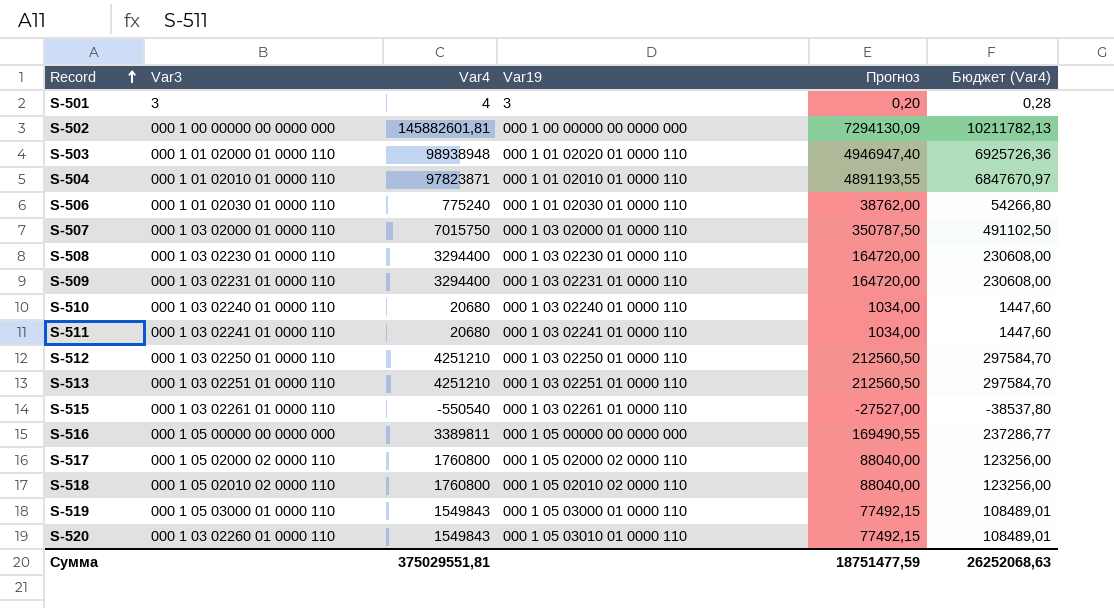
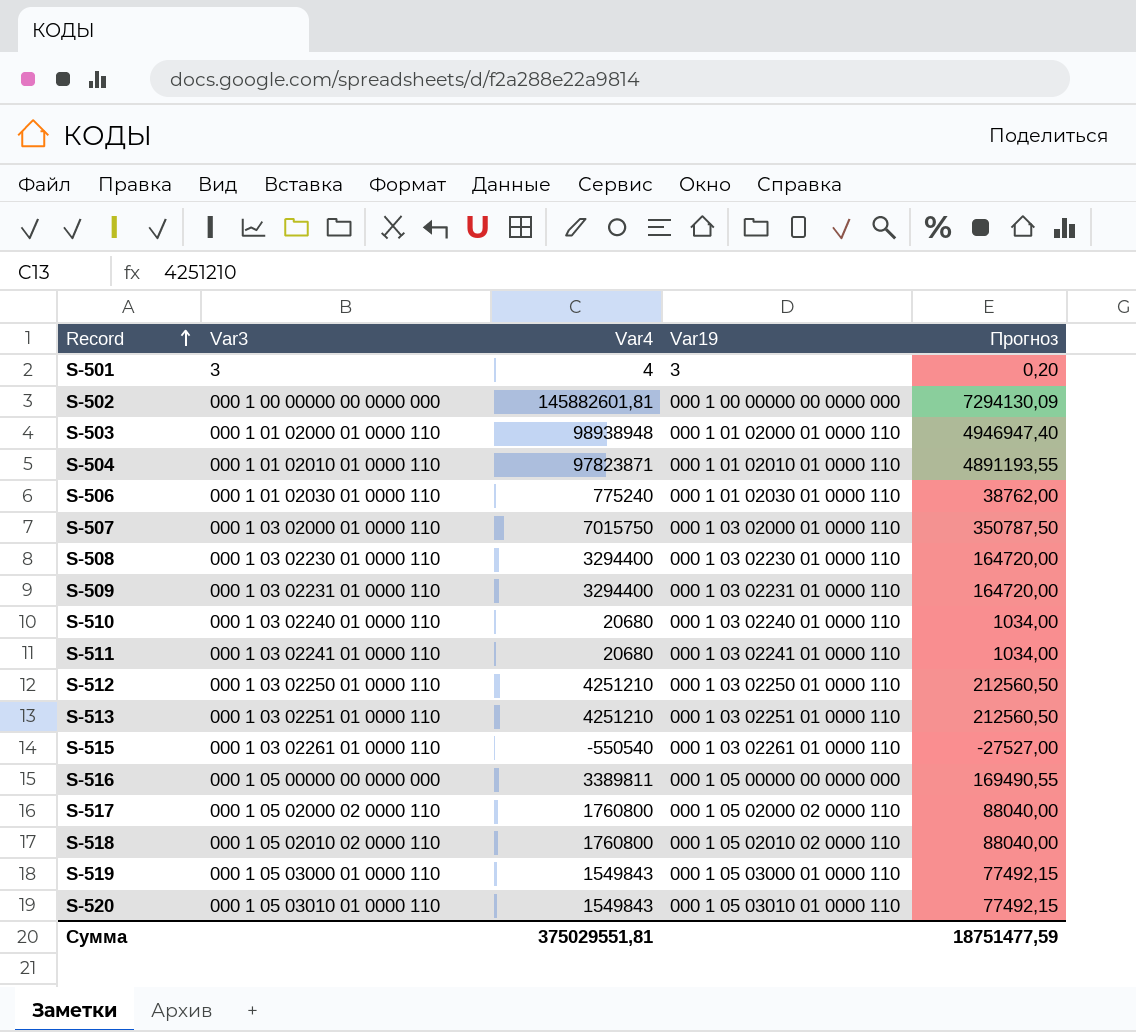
column Бюджет (Var4) | formula: [Var4] * 0,07 -> none
S-503 | Var19: 000 1 01 02020 01 0000 110 -> 000 1 01 02000 01 0000 110
S-520 | Var3: 000 1 03 02260 01 0000 110 -> 000 1 05 03010 01 0000 110

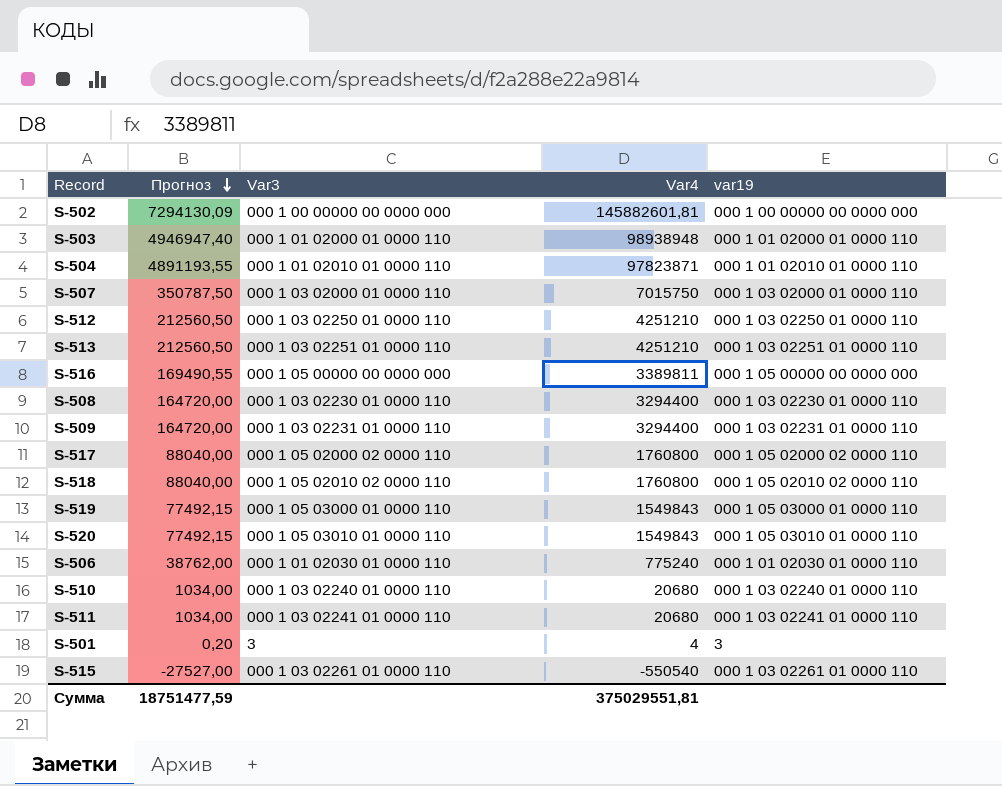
row order: Record ascending -> Прогноз descending
column Прогноз | position: 5 -> 2
column name: Var19 -> var19

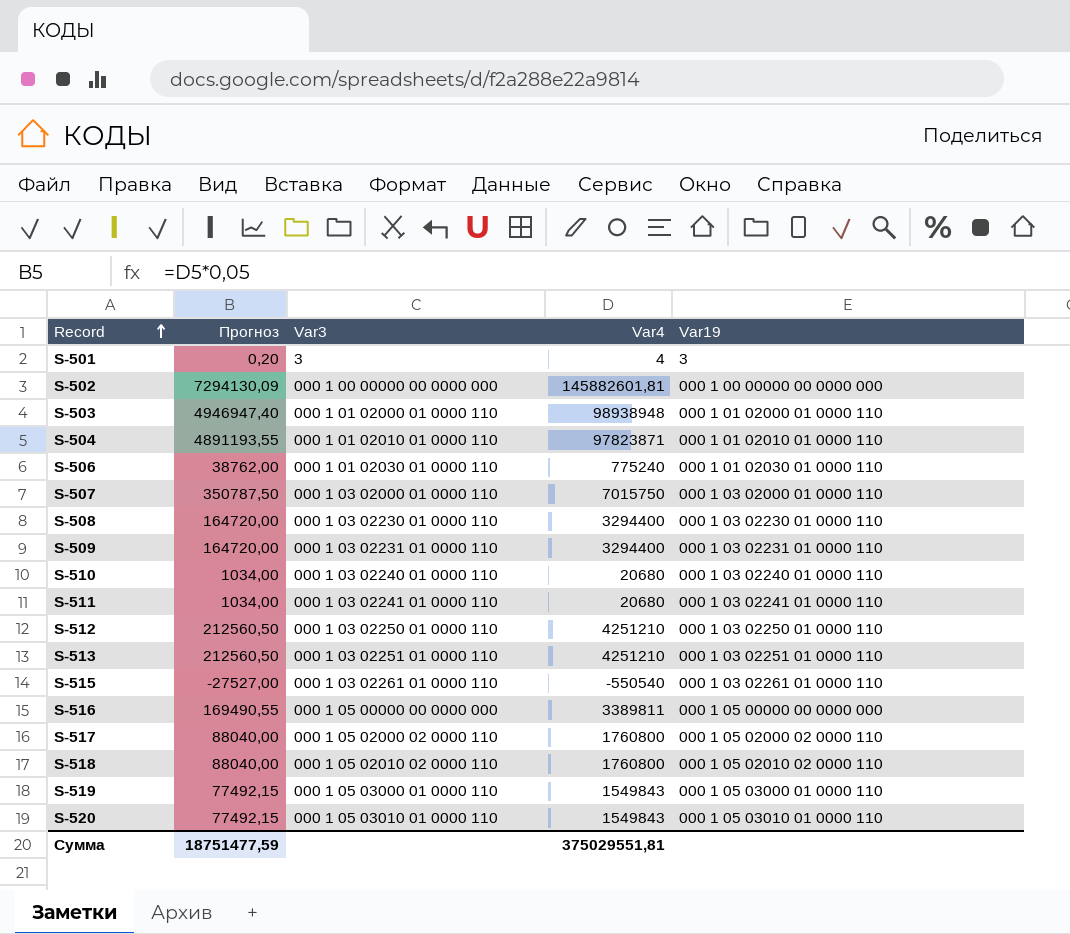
row order: Прогноз descending -> Record ascending
column name: var19 -> Var19

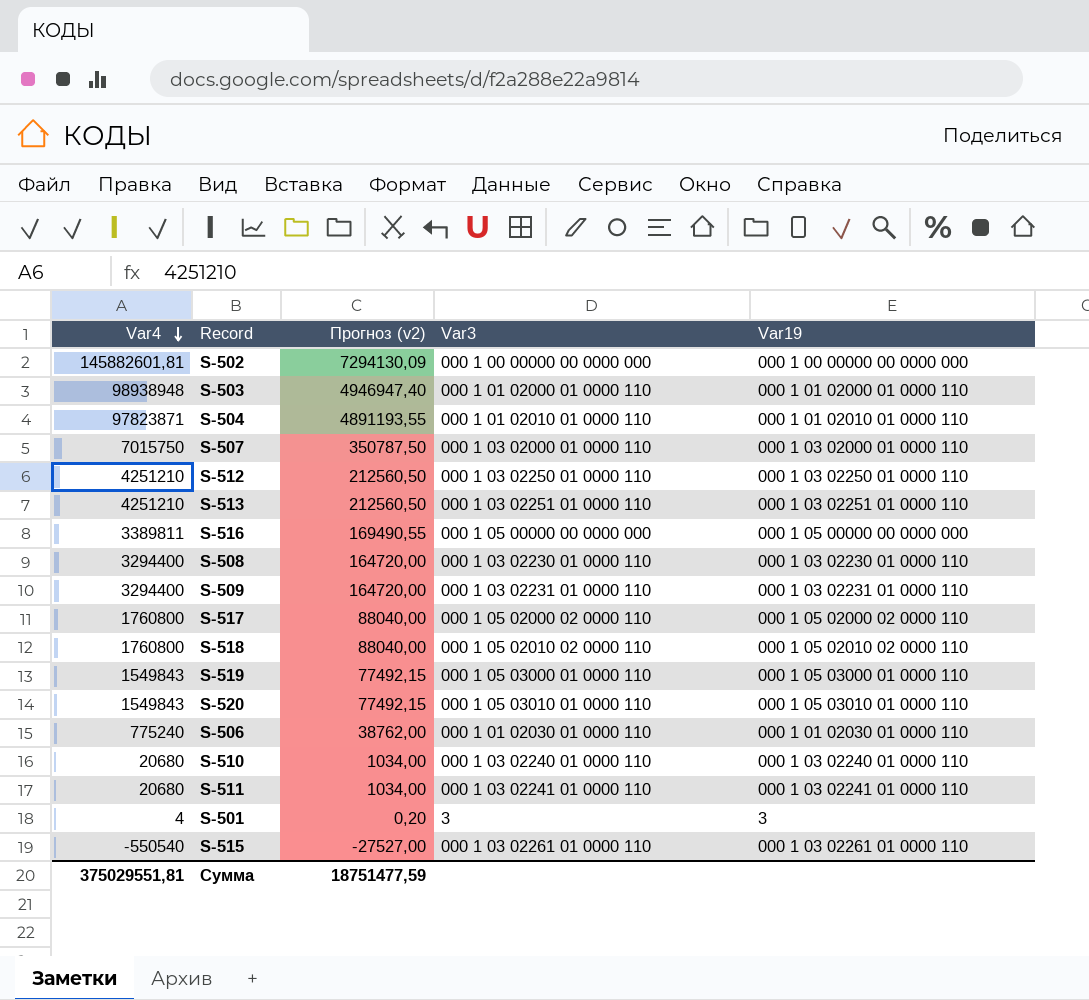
row order: Record ascending -> Var4 descending
column Var4 | position: 4 -> 1
column name: Прогноз -> Прогноз (v2)

